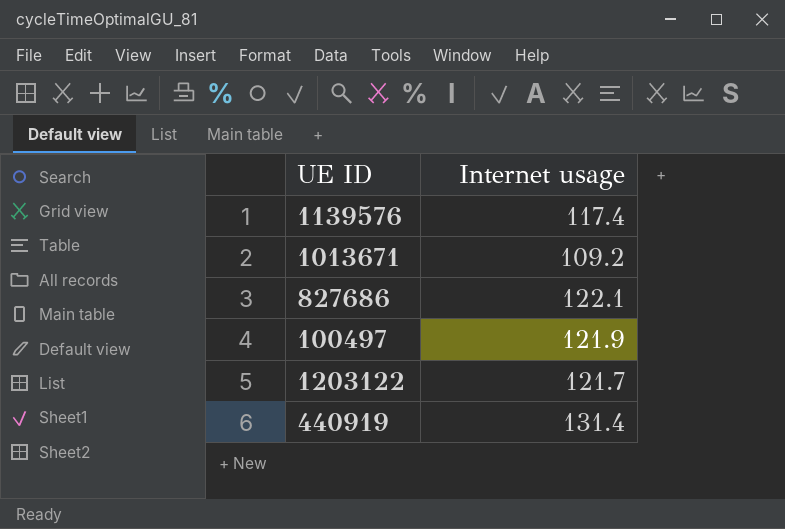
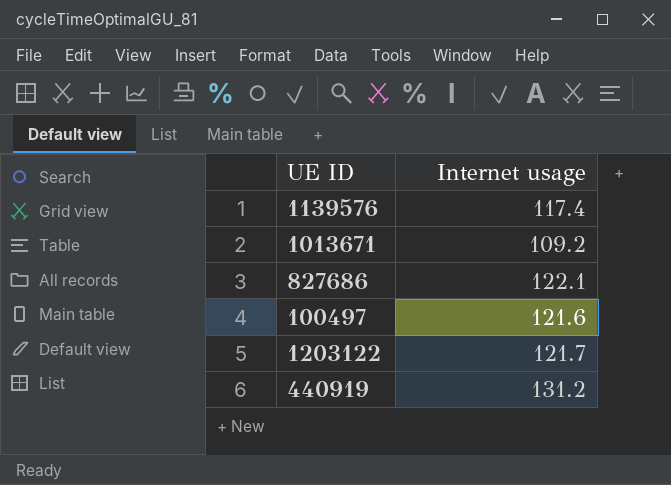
100497 | Internet usage: 121.9 -> 121.6
440919 | Internet usage: 131.4 -> 131.2

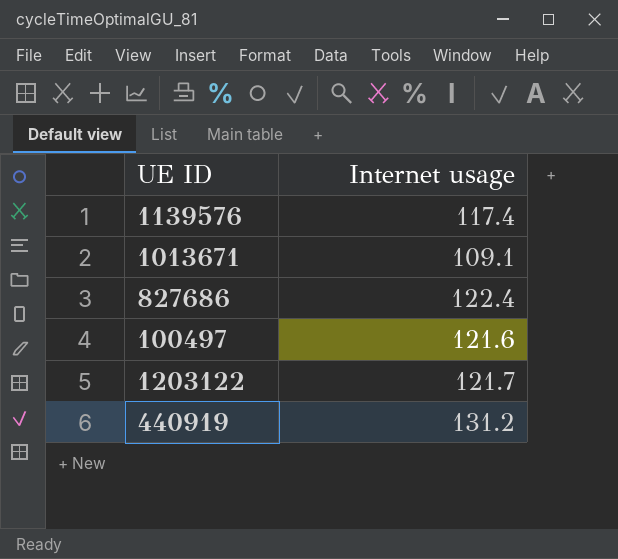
1013671 | Internet usage: 109.2 -> 109.1
827686 | Internet usage: 122.1 -> 122.4

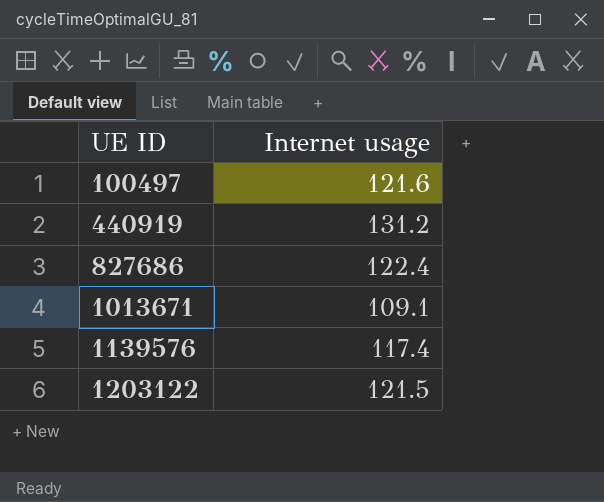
row order: none -> UE ID ascending
1203122 | Internet usage: 121.7 -> 121.5

